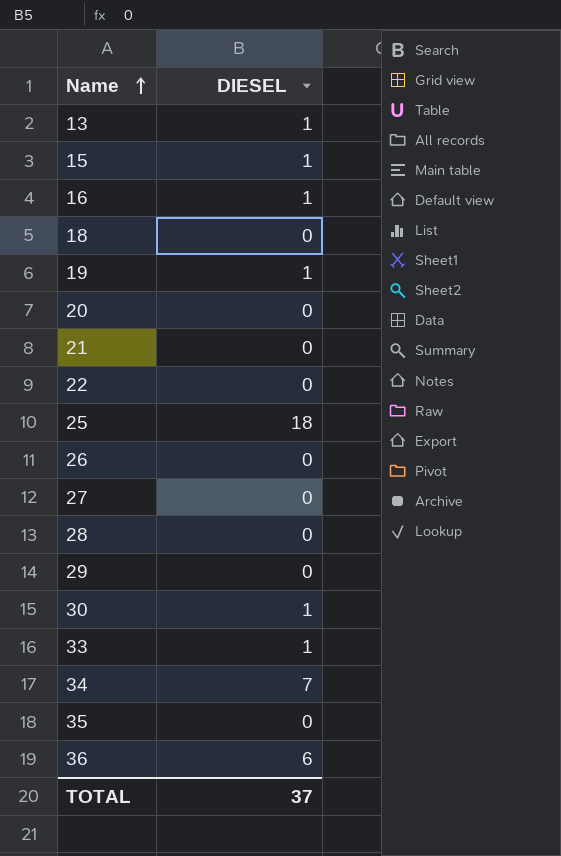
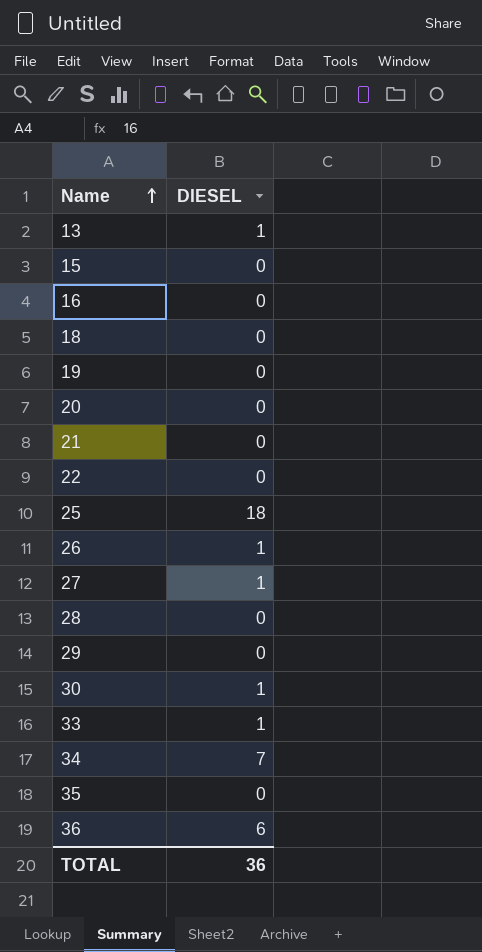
15 | DIESEL: 1 -> 0
16 | DIESEL: 1 -> 0
19 | DIESEL: 1 -> 0
26 | DIESEL: 0 -> 1
27 | DIESEL: 0 -> 1
TOTAL | DIESEL: 37 -> 36

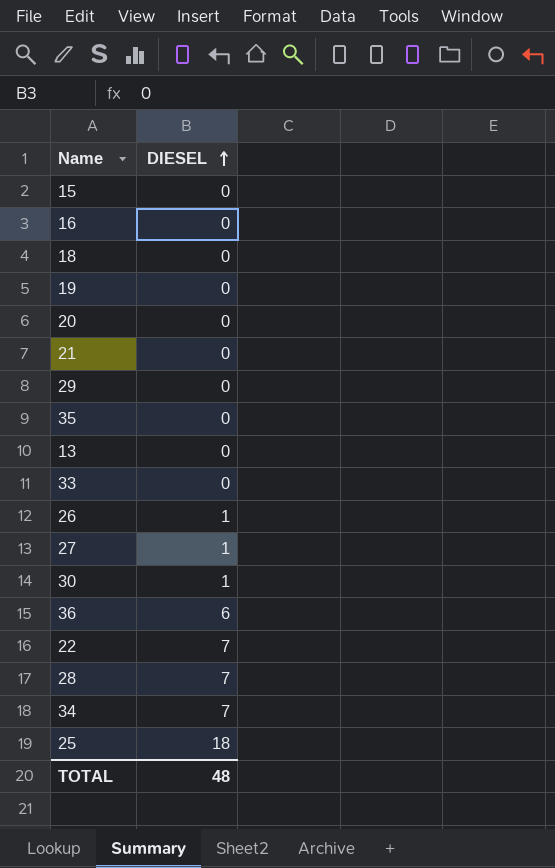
row order: Name ascending -> DIESEL ascending
13 | DIESEL: 1 -> 0
33 | DIESEL: 1 -> 0
22 | DIESEL: 0 -> 7
28 | DIESEL: 0 -> 7
TOTAL | DIESEL: 36 -> 48

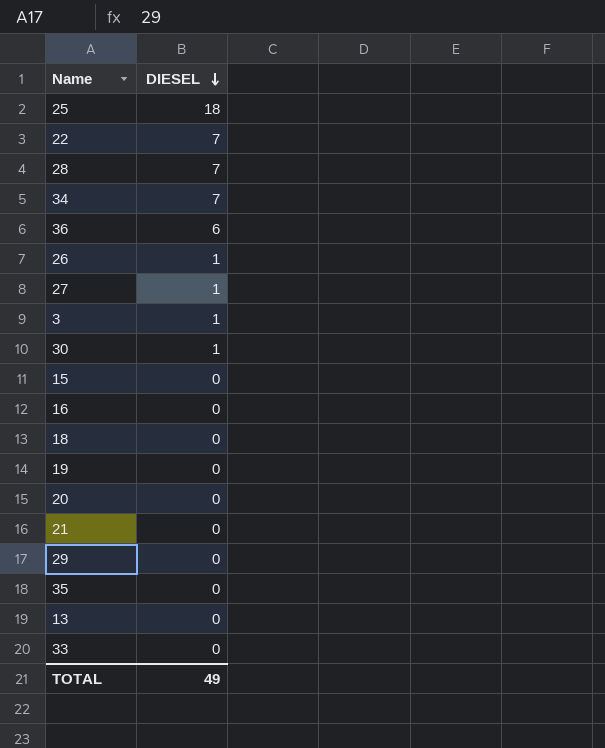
row order: DIESEL ascending -> DIESEL descending
row 3: none -> 1
TOTAL | DIESEL: 48 -> 49

